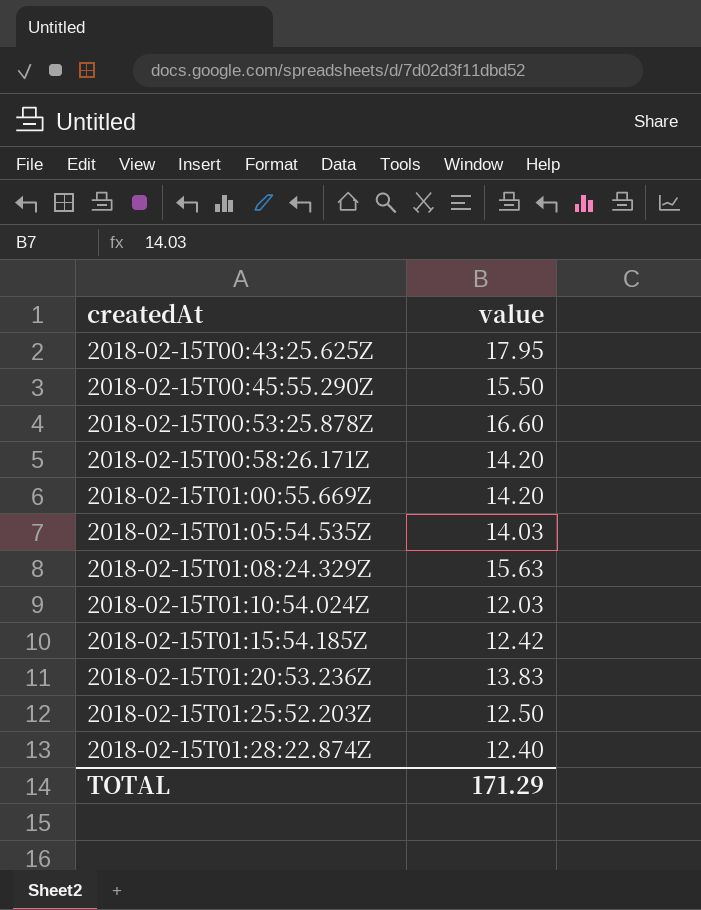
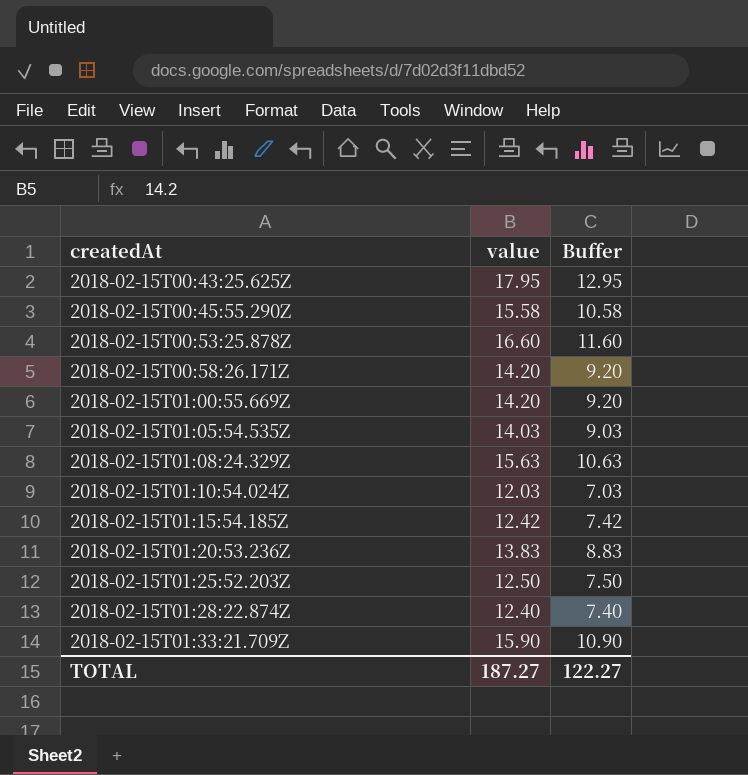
column Buffer | formula: none -> [value] - 5
2018-02-15T00:45:55.290Z | value: 15.50 -> 15.58
row 2018-02-15T01:33:21.709Z: none -> 15.90 | 10.90
TOTAL | value: 171.29 -> 187.27

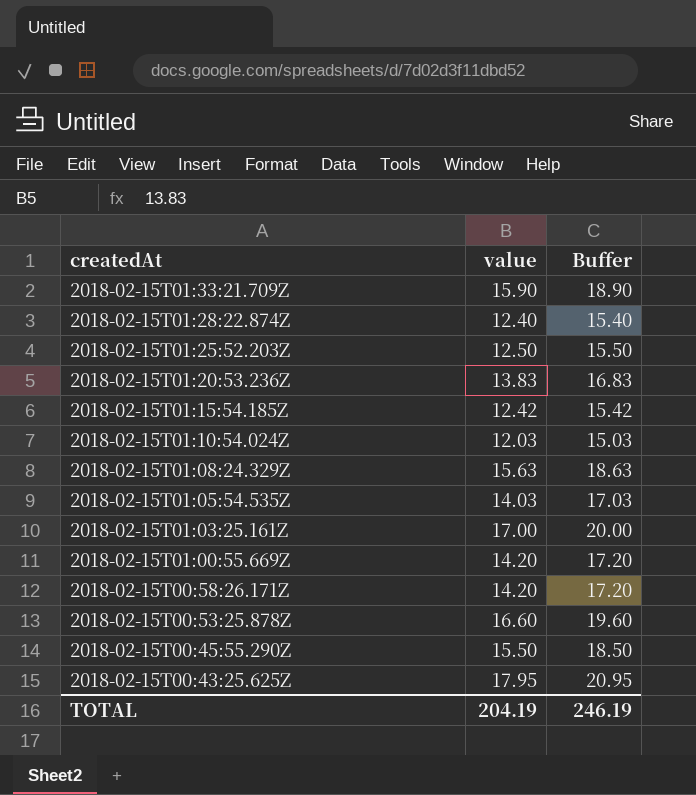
row order: createdAt ascending -> createdAt descending
column Buffer | formula: [value] - 5 -> [value] + 3
row 2018-02-15T01:03:25.161Z: none -> 17.00 | 20.00
2018-02-15T00:45:55.290Z | value: 15.58 -> 15.50
TOTAL | value: 187.27 -> 204.19
TOTAL | Buffer: 122.27 -> 246.19

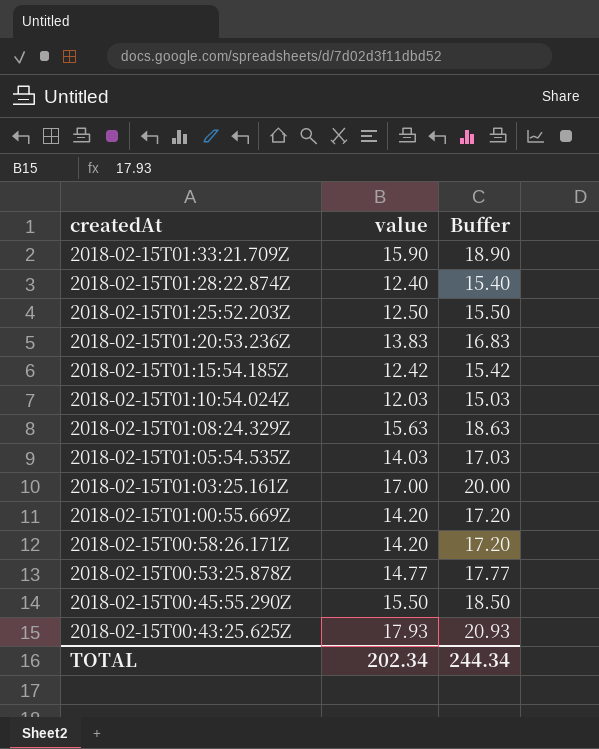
2018-02-15T00:53:25.878Z | value: 16.60 -> 14.77
2018-02-15T00:53:25.878Z | Buffer: 19.60 -> 17.77
2018-02-15T00:43:25.625Z | value: 17.95 -> 17.93
2018-02-15T00:43:25.625Z | Buffer: 20.95 -> 20.93
TOTAL | value: 204.19 -> 202.34
TOTAL | Buffer: 246.19 -> 244.34

